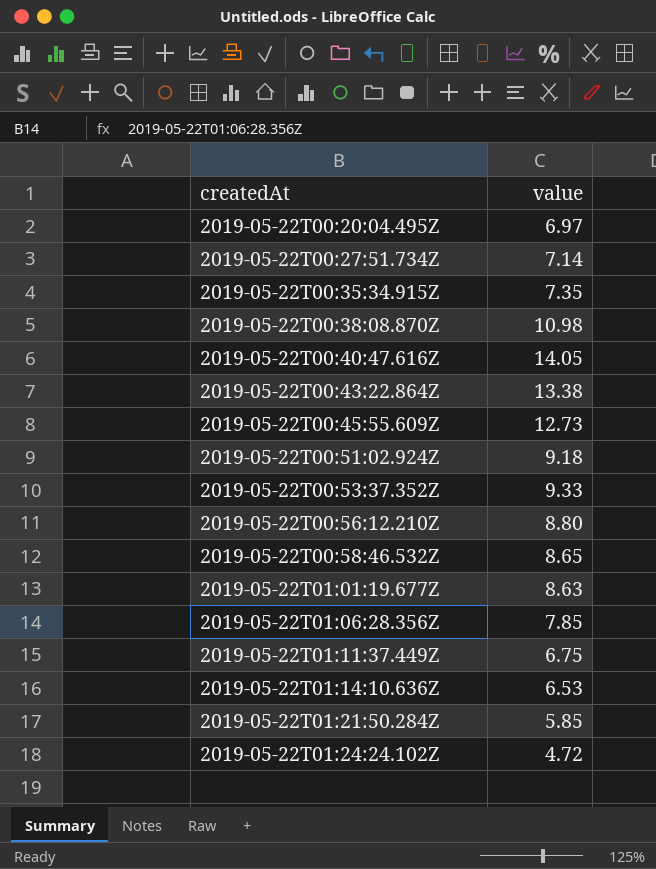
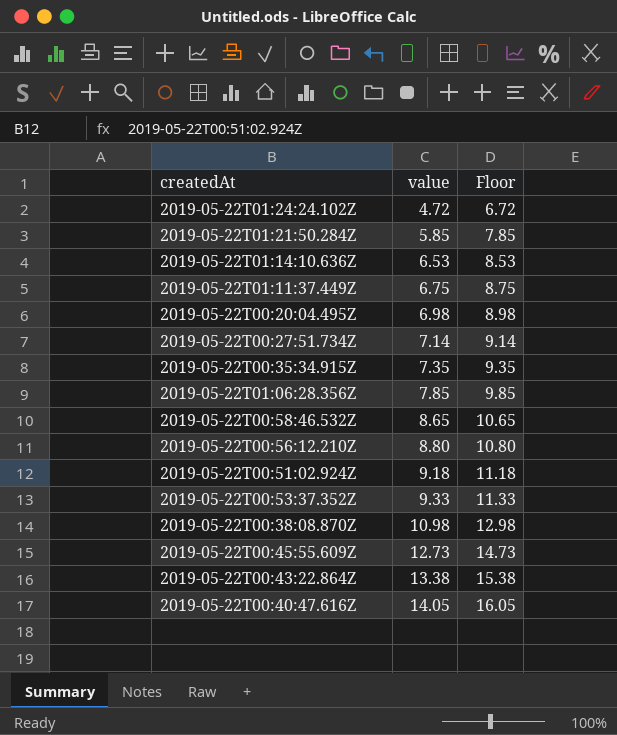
row order: createdAt ascending -> value ascending
column Floor | formula: none -> [value] + 2
row 2019-05-22T01:01:19.677Z: 8.63 -> none
2019-05-22T00:20:04.495Z | value: 6.97 -> 6.98

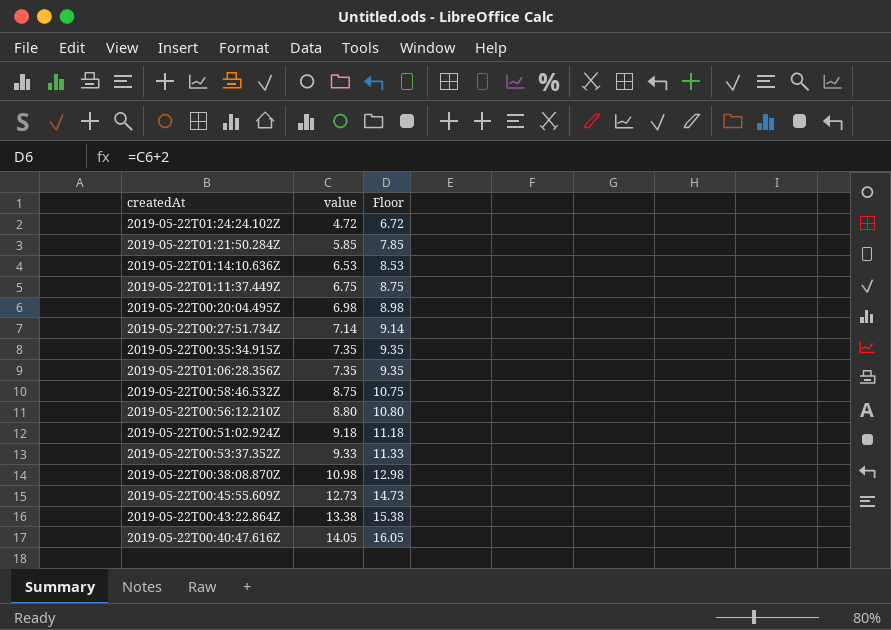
2019-05-22T01:06:28.356Z | value: 7.85 -> 7.35
2019-05-22T01:06:28.356Z | Floor: 9.85 -> 9.35
2019-05-22T00:58:46.532Z | value: 8.65 -> 8.75
2019-05-22T00:58:46.532Z | Floor: 10.65 -> 10.75

